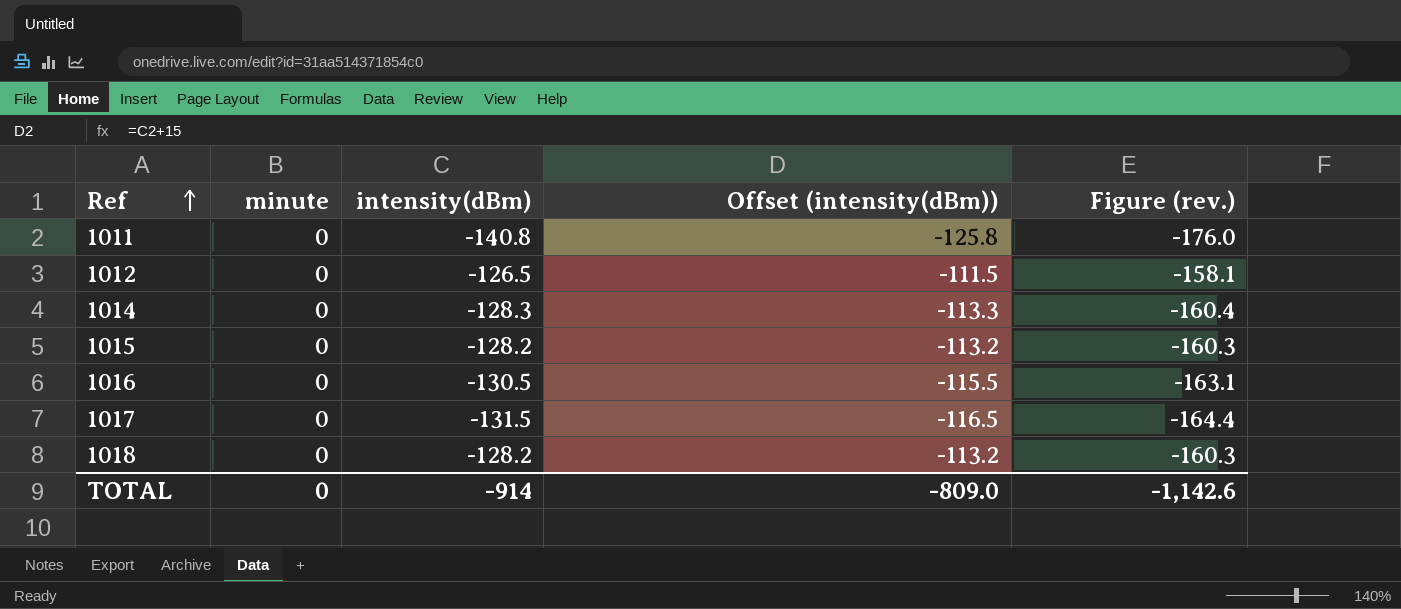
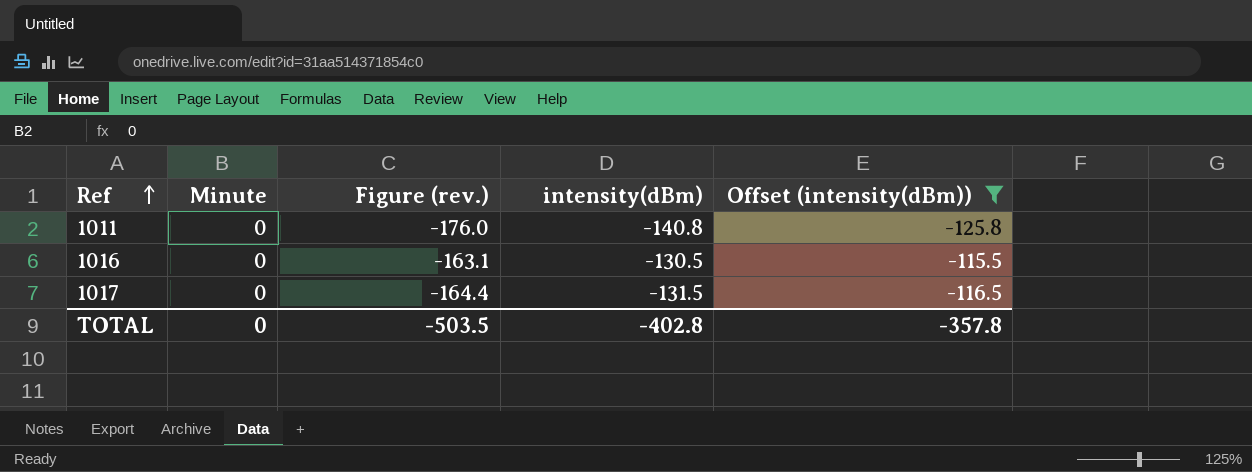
filter: none -> Offset (intensity(dBm)) <= -115.5
column name: minute -> Minute
column Figure (rev.) | position: 5 -> 3
TOTAL | Figure (rev.): -1,142.6 -> -503.5
TOTAL | intensity(dBm): -914 -> -402.8
TOTAL | Offset (intensity(dBm)): -809.0 -> -357.8

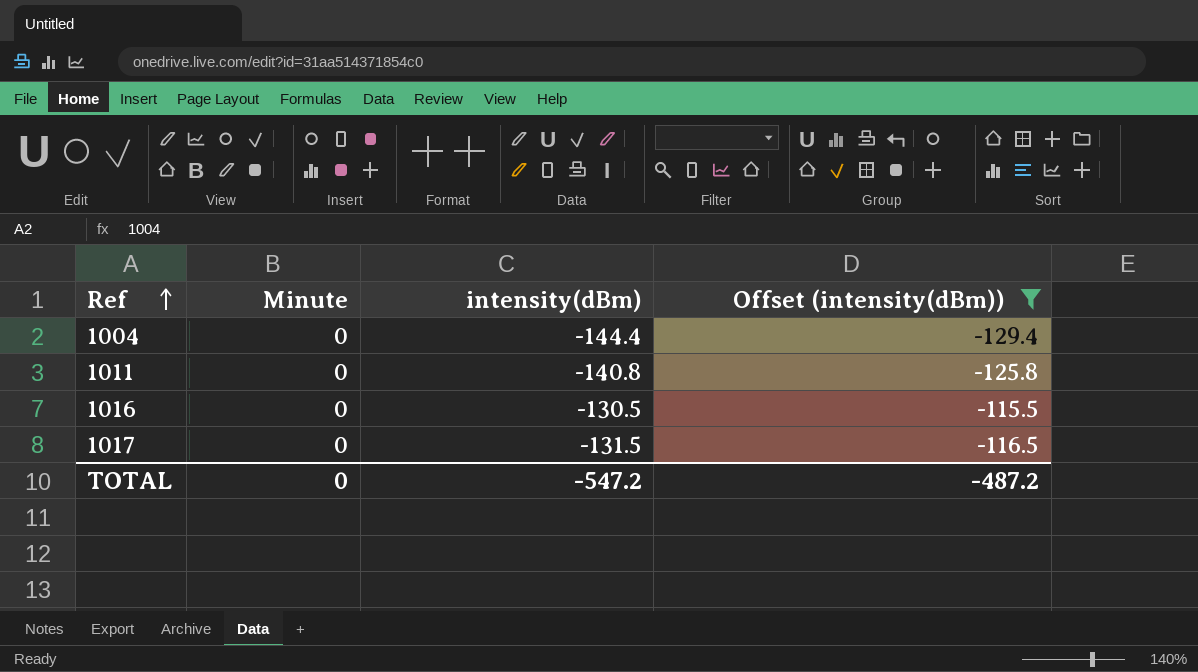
column Figure (rev.) | formula: [intensity(dBm)] * 1.25 -> none
row 1004: none -> 0 | -144.4 | -129.4
TOTAL | intensity(dBm): -402.8 -> -547.2
TOTAL | Offset (intensity(dBm)): -357.8 -> -487.2

